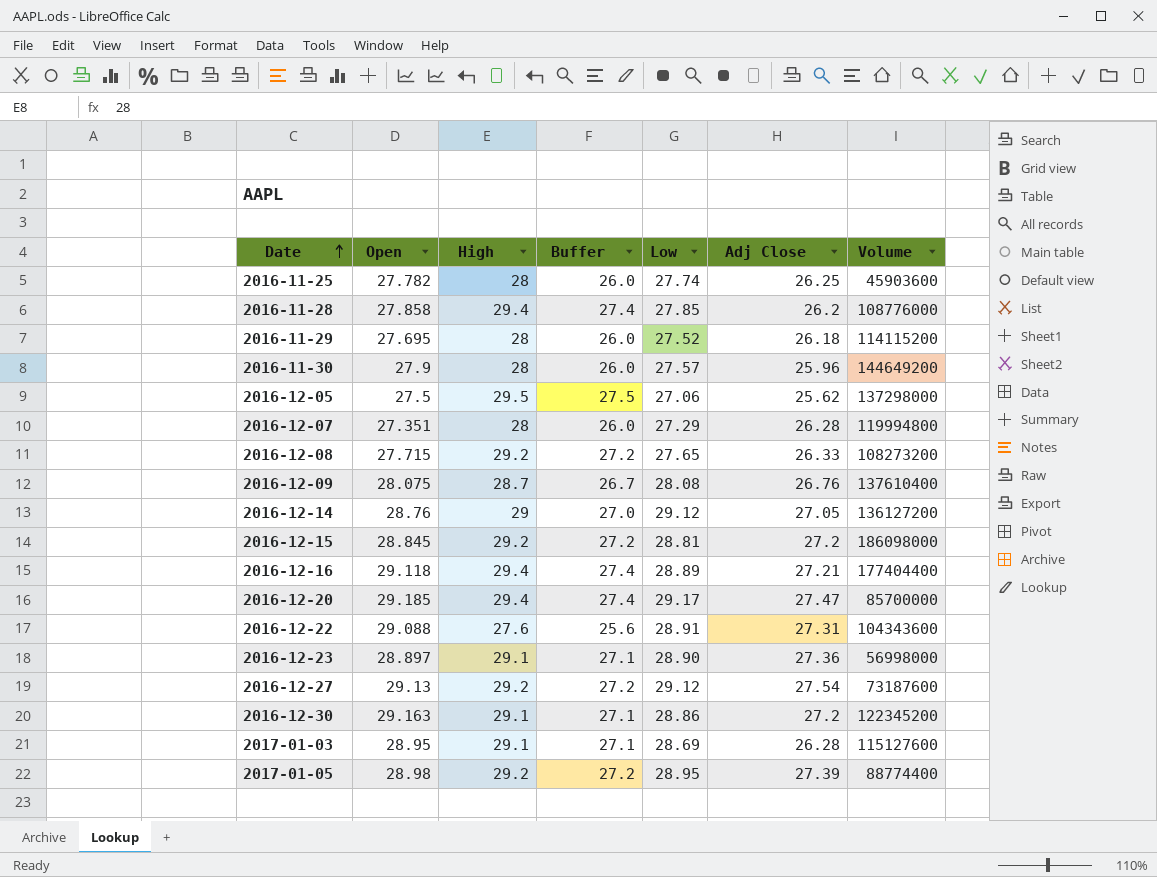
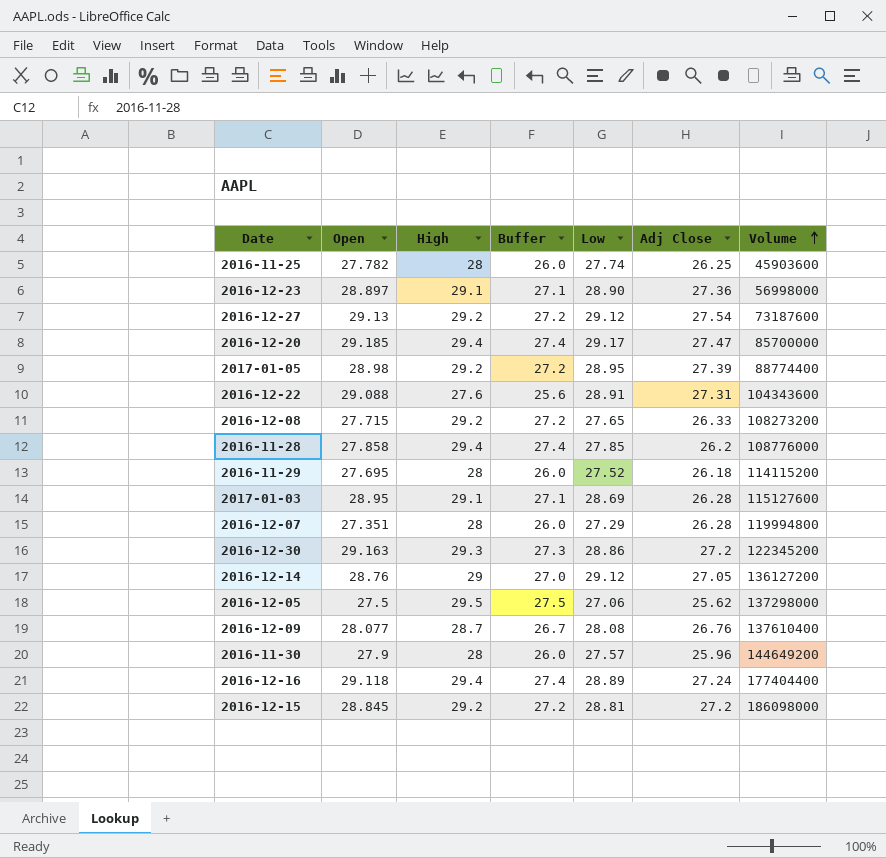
row order: Date ascending -> Volume ascending
2016-12-30 | High: 29.1 -> 29.3
2016-12-30 | Buffer: 27.1 -> 27.3
2016-12-09 | Open: 28.075 -> 28.077
2016-12-16 | Adj Close: 27.21 -> 27.24

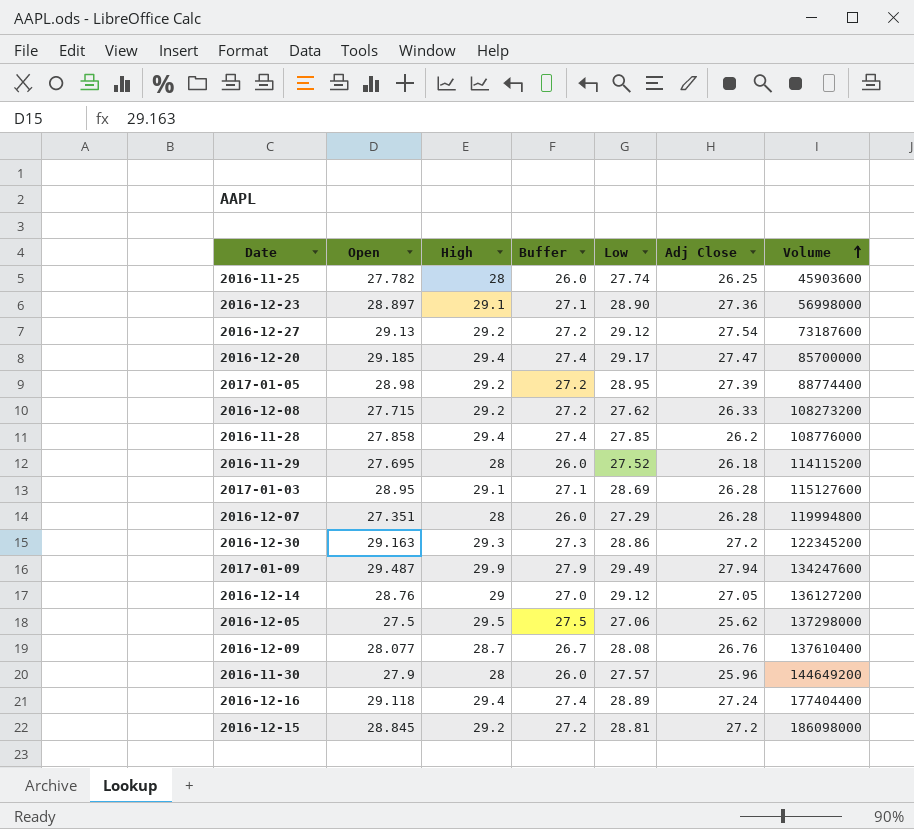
row 2016-12-22: 29.088 | 27.6 | 25.6 | 28.91 | 27.31 | 104343600 -> none
2016-12-08 | Low: 27.65 -> 27.62
row 2017-01-09: none -> 29.487 | 29.9 | 27.9 | 29.49 | 27.94 | 134247600

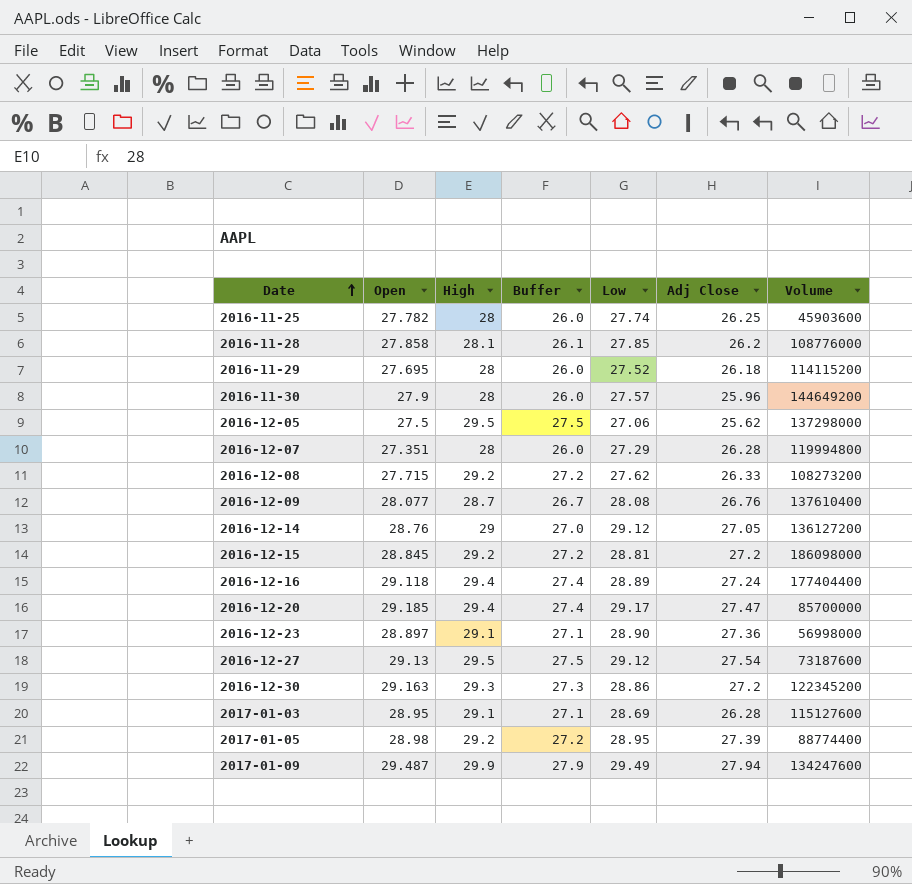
row order: Volume ascending -> Date ascending
2016-11-28 | High: 29.4 -> 28.1
2016-11-28 | Buffer: 27.4 -> 26.1
2016-12-27 | High: 29.2 -> 29.5
2016-12-27 | Buffer: 27.2 -> 27.5

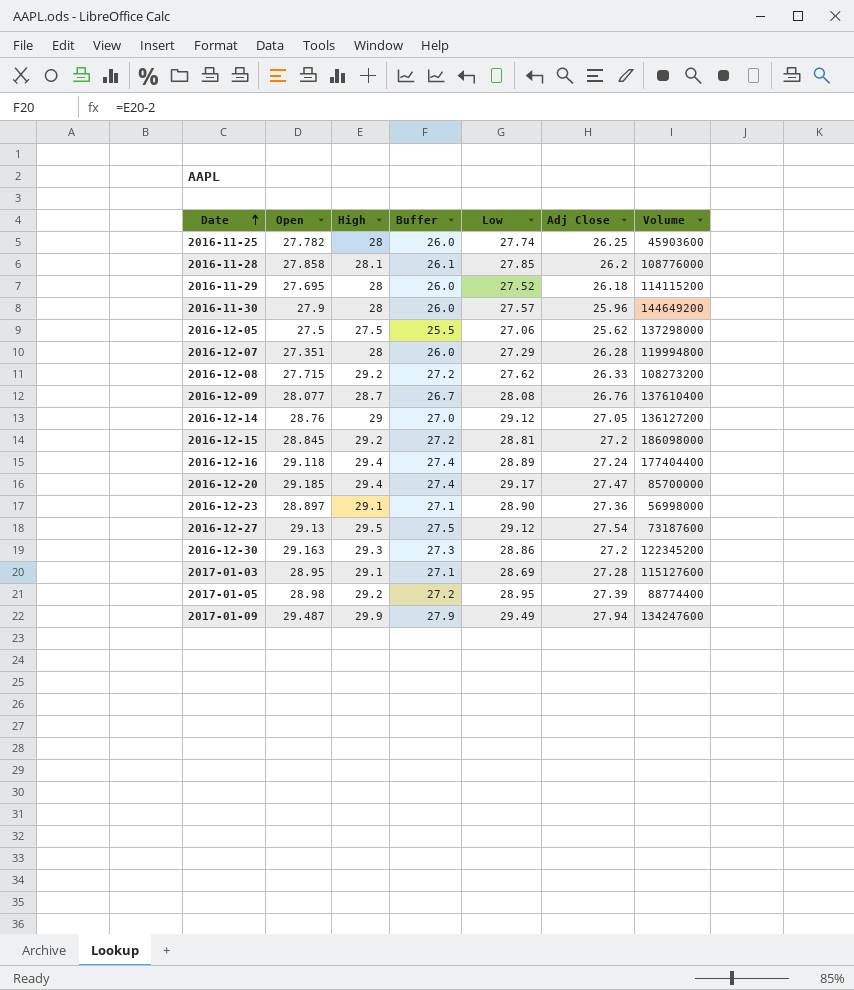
2016-12-05 | High: 29.5 -> 27.5
2016-12-05 | Buffer: 27.5 -> 25.5
2017-01-03 | Adj Close: 26.28 -> 27.28

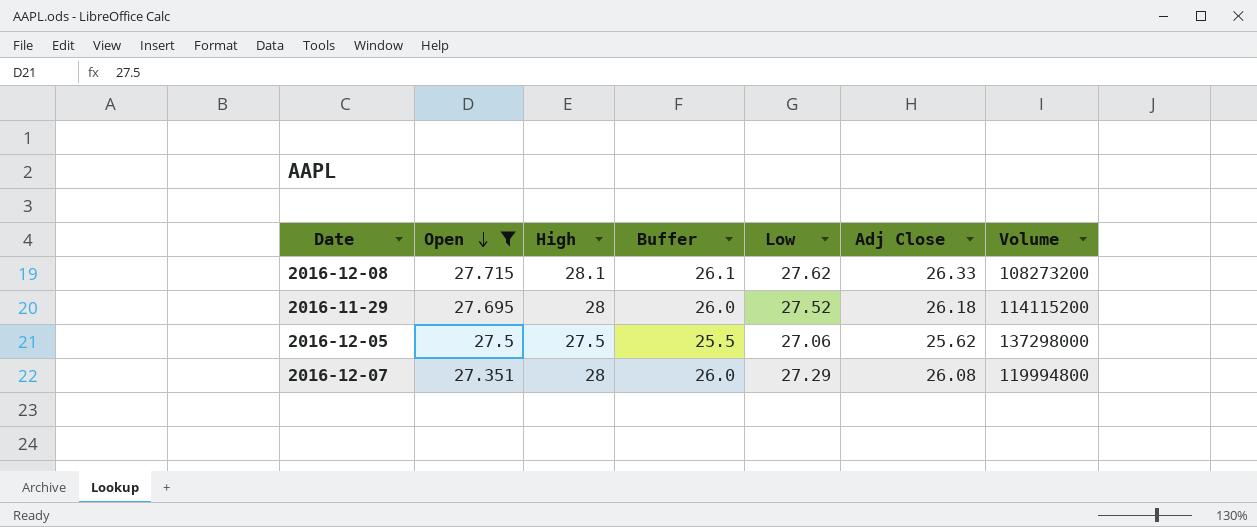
filter: none -> Open <= 27.715
row order: Date ascending -> Open descending
2016-12-08 | High: 29.2 -> 28.1
2016-12-08 | Buffer: 27.2 -> 26.1
2016-12-07 | Adj Close: 26.28 -> 26.08

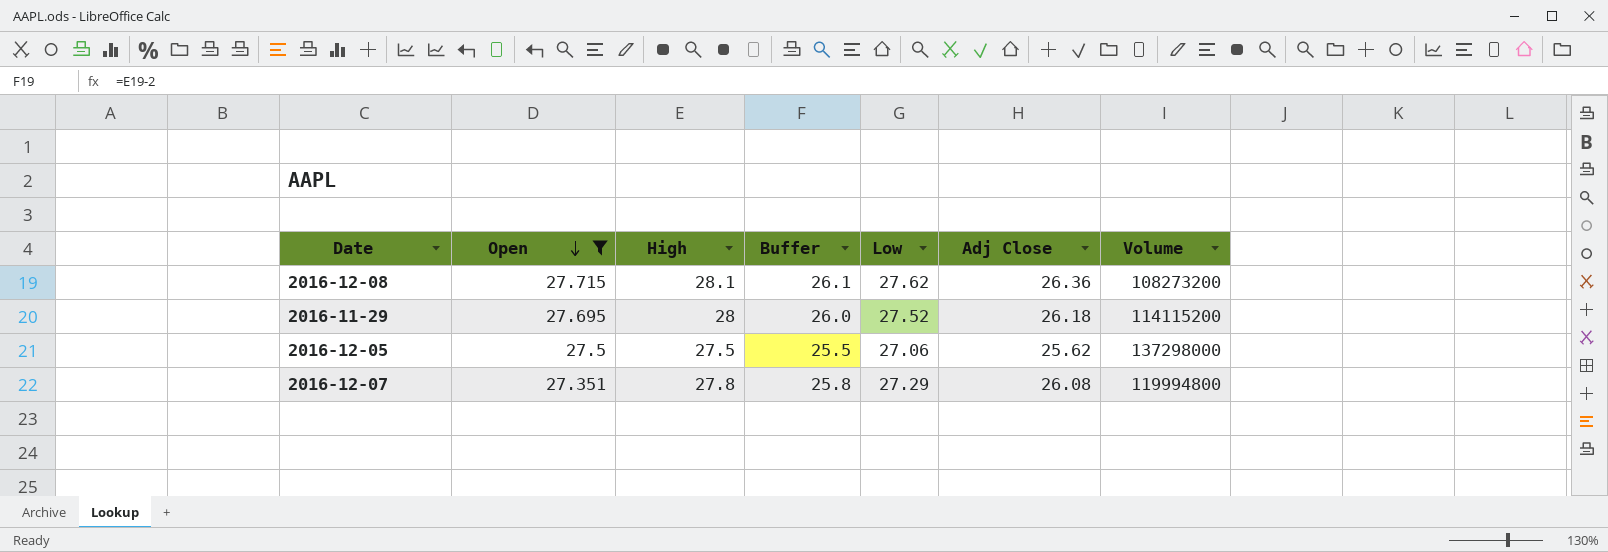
2016-12-08 | Adj Close: 26.33 -> 26.36
2016-12-07 | High: 28 -> 27.8
2016-12-07 | Buffer: 26.0 -> 25.8

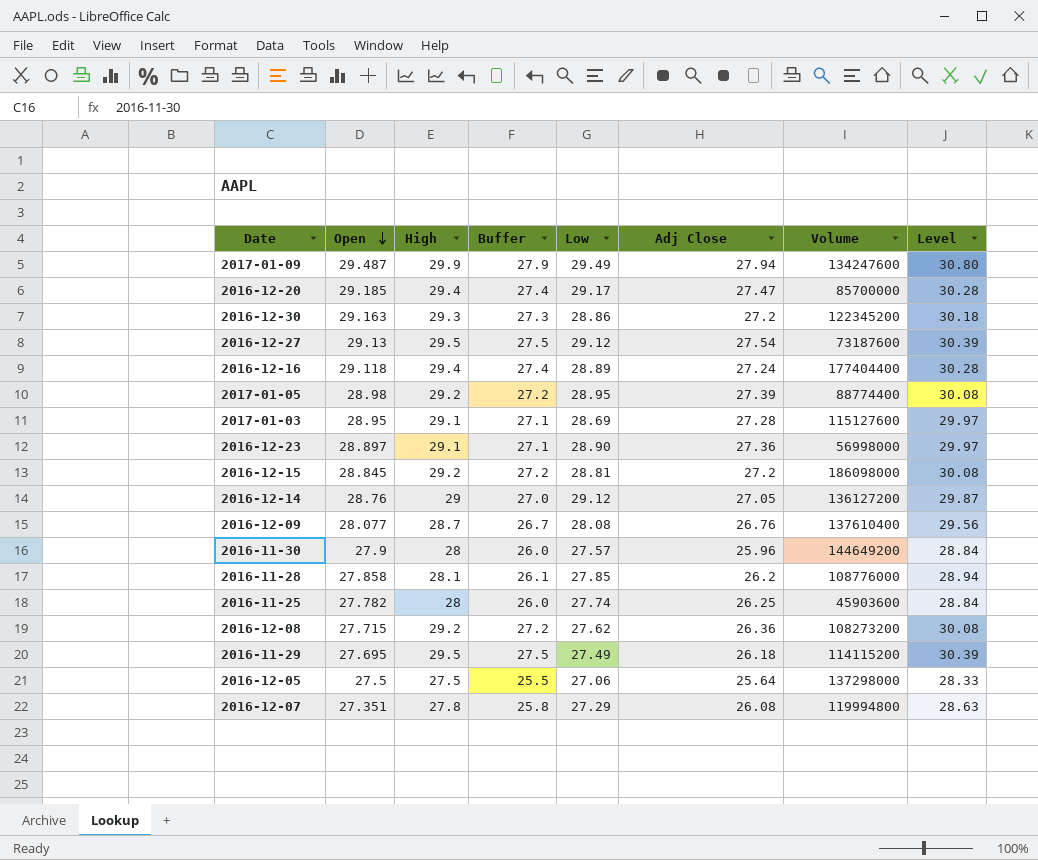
filter: Open <= 27.715 -> none
column Level | formula: none -> [High] * 1.03
2016-12-08 | High: 28.1 -> 29.2
2016-12-08 | Buffer: 26.1 -> 27.2
2016-11-29 | High: 28 -> 29.5
2016-11-29 | Buffer: 26.0 -> 27.5
2016-11-29 | Low: 27.52 -> 27.49
2016-12-05 | Adj Close: 25.62 -> 25.64

